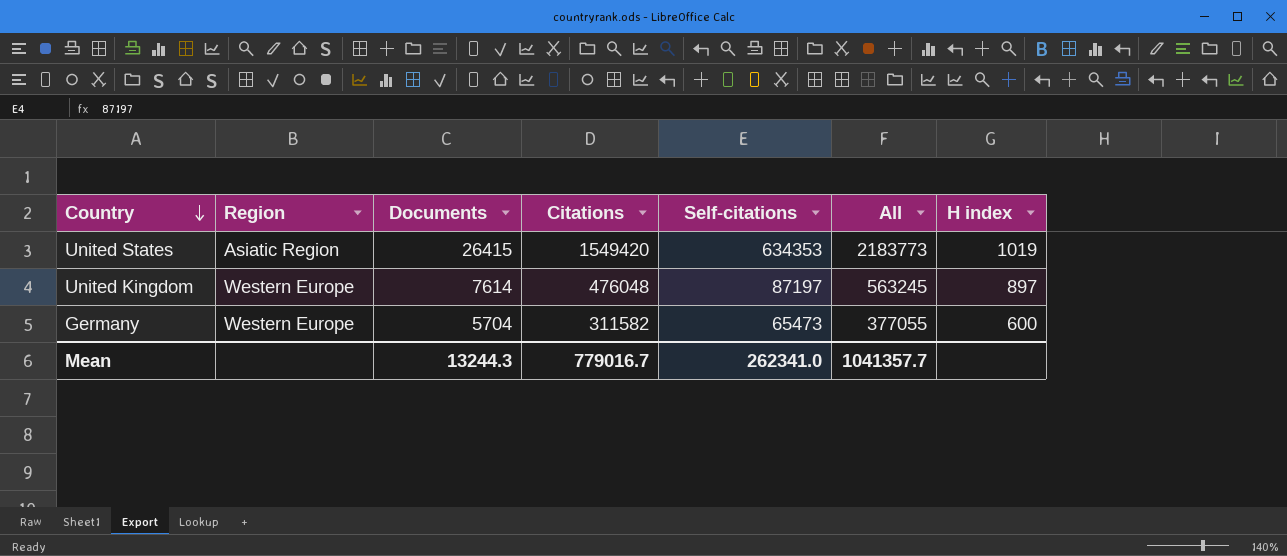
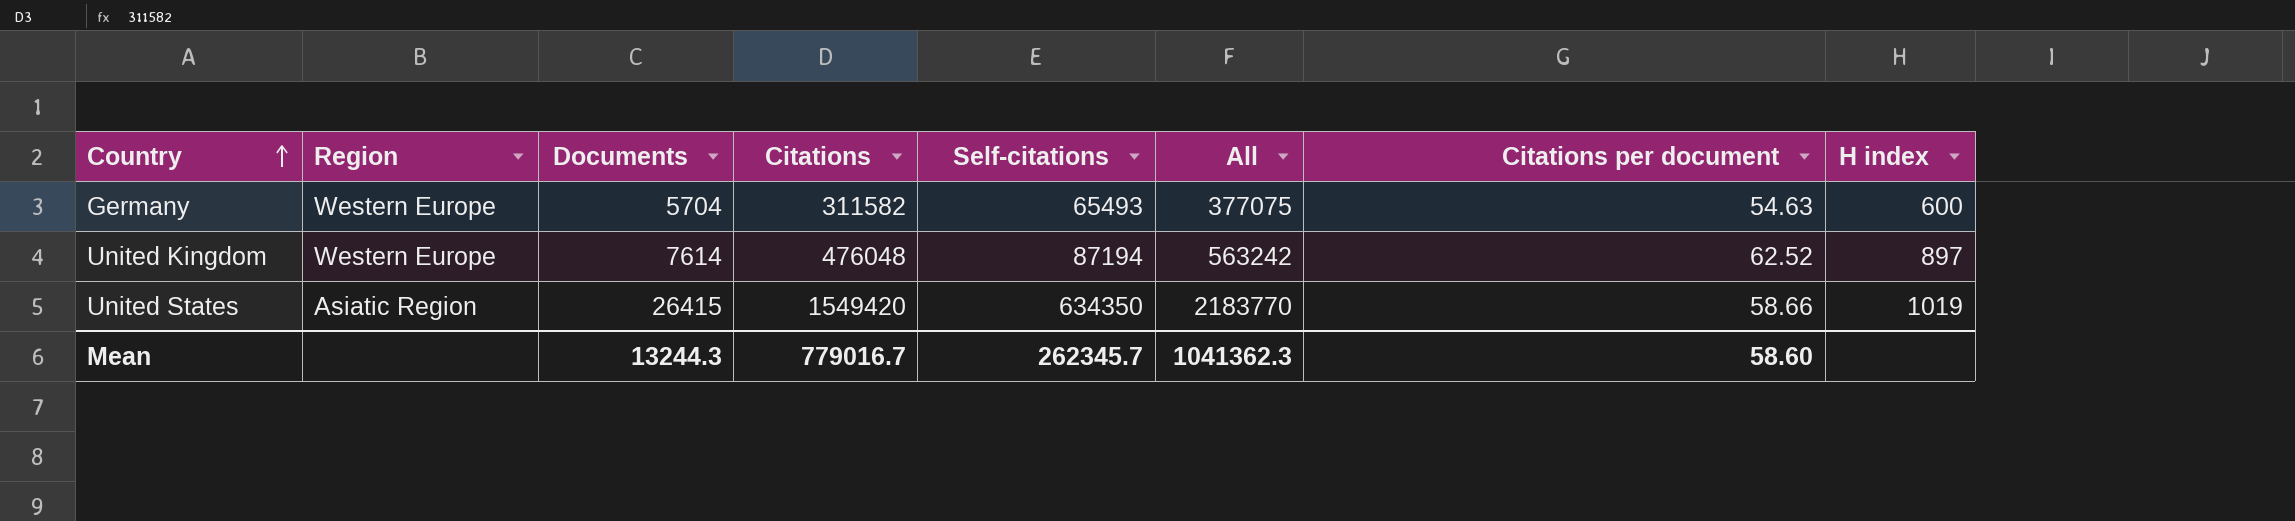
row order: Country descending -> Country ascending
column Citations per document | formula: none -> [Citations] / [Documents]
Germany | Self-citations: 65473 -> 65493
Germany | All: 377055 -> 377075
United Kingdom | Self-citations: 87197 -> 87194
United Kingdom | All: 563245 -> 563242
United States | Self-citations: 634353 -> 634350
United States | All: 2183773 -> 2183770
Mean | Self-citations: 262341.0 -> 262345.7
Mean | All: 1041357.7 -> 1041362.3

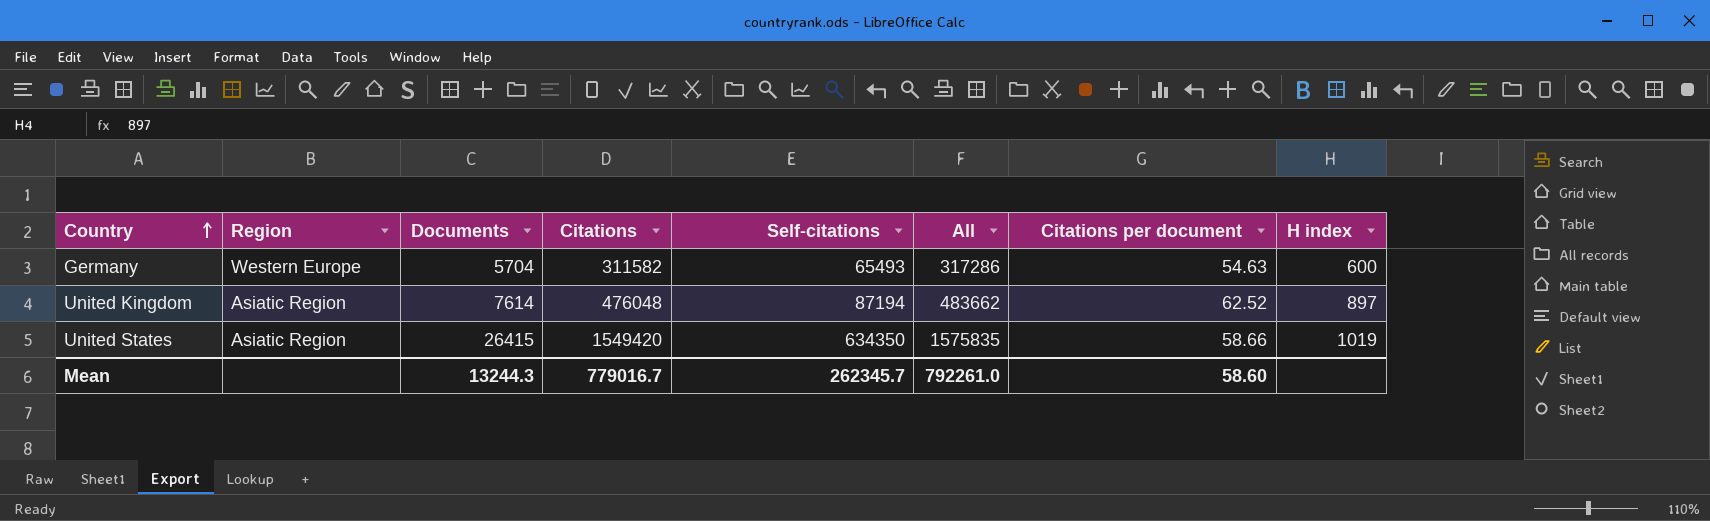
column All | formula: [Citations] + [Self-citations] -> [Documents] + [Citations]
United Kingdom | Region: Western Europe -> Asiatic Region
Mean | All: 1041362.3 -> 792261.0

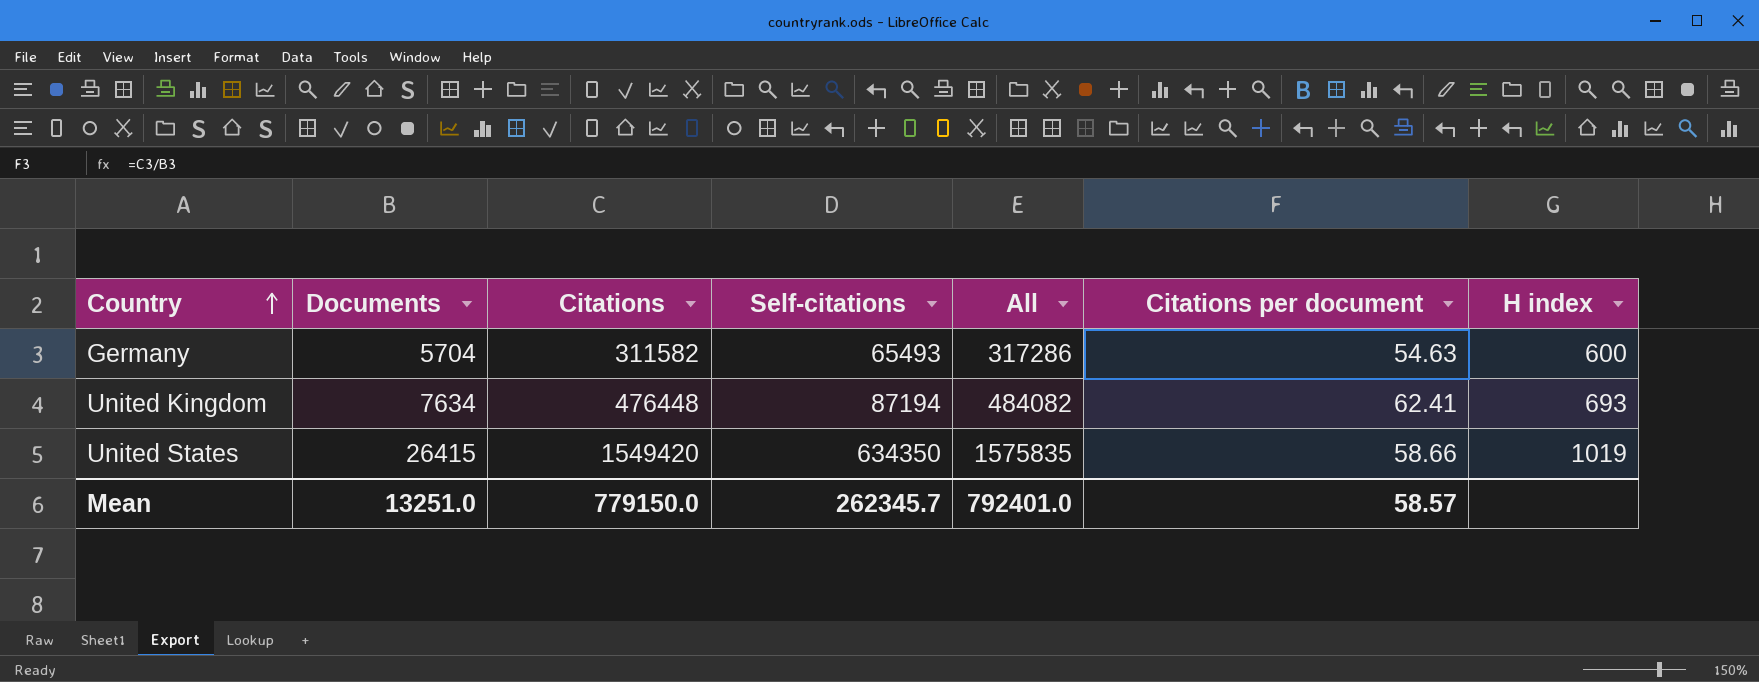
column Region | position: 2 -> none
United Kingdom | Documents: 7614 -> 7634
United Kingdom | Citations: 476048 -> 476448
United Kingdom | All: 483662 -> 484082
United Kingdom | Citations per document: 62.52 -> 62.41
United Kingdom | H index: 897 -> 693
Mean | Documents: 13244.3 -> 13251.0
Mean | Citations: 779016.7 -> 779150.0
Mean | All: 792261.0 -> 792401.0
Mean | Citations per document: 58.60 -> 58.57

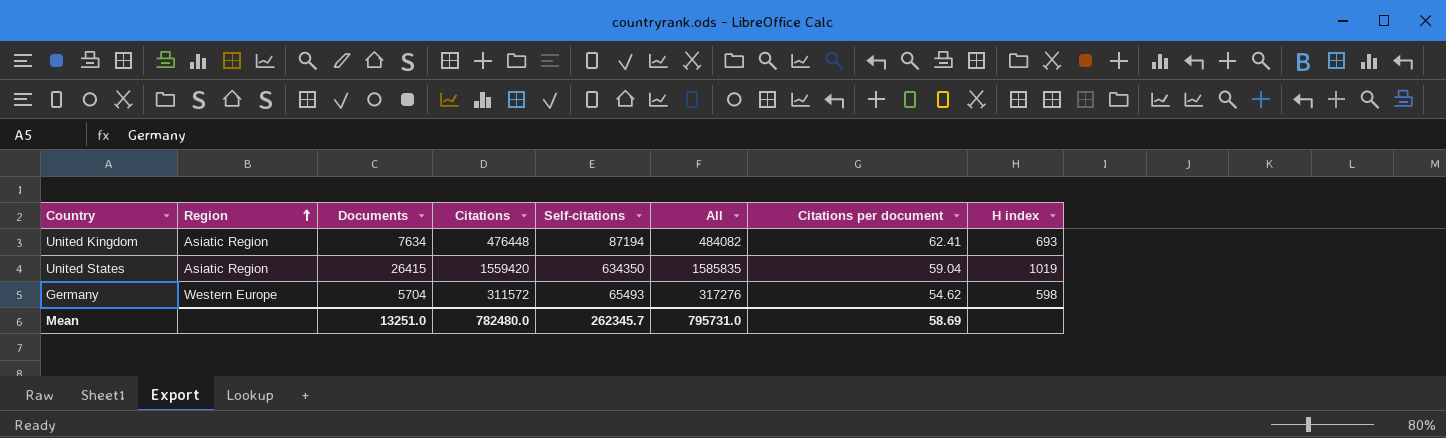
row order: Country ascending -> Region ascending
column Region | position: none -> 2
United States | Citations: 1549420 -> 1559420
United States | All: 1575835 -> 1585835
United States | Citations per document: 58.66 -> 59.04
Germany | Citations: 311582 -> 311572
Germany | All: 317286 -> 317276
Germany | Citations per document: 54.63 -> 54.62
Germany | H index: 600 -> 598
Mean | Citations: 779150.0 -> 782480.0
Mean | All: 792401.0 -> 795731.0
Mean | Citations per document: 58.57 -> 58.69

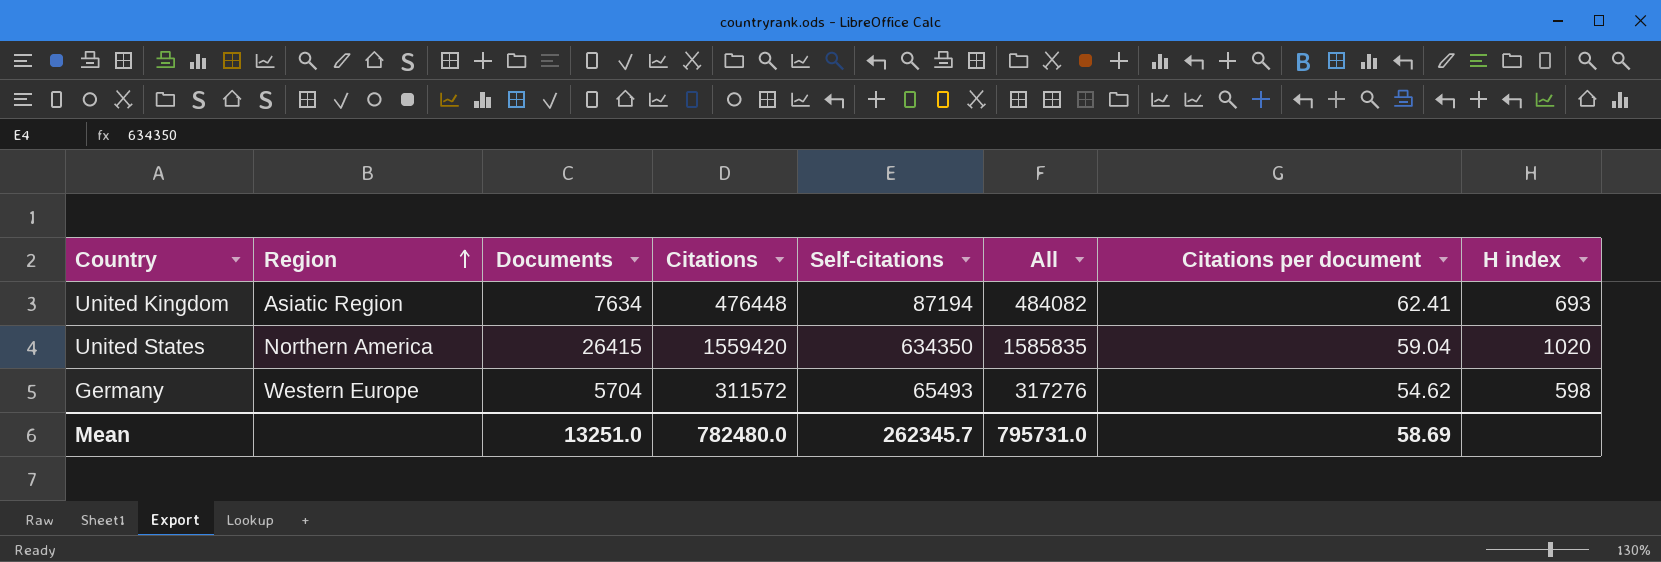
United States | Region: Asiatic Region -> Northern America
United States | H index: 1019 -> 1020

